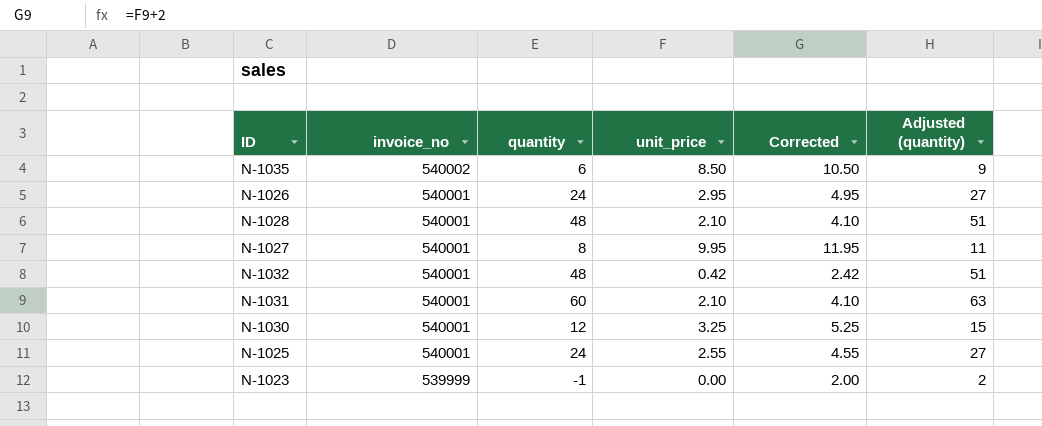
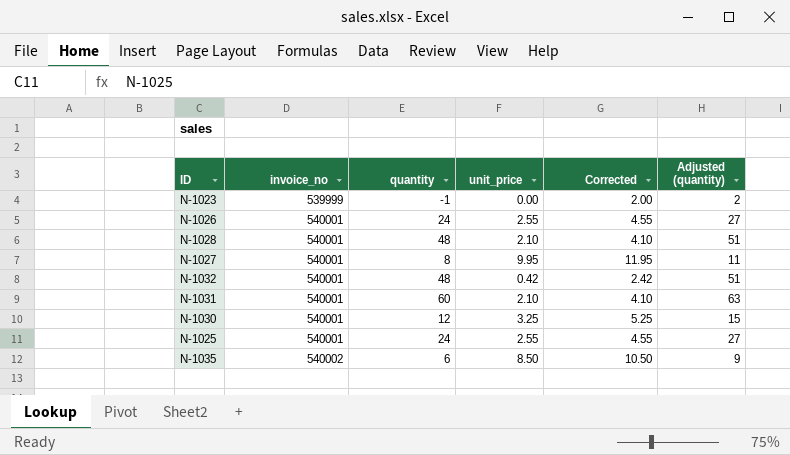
row order: invoice_no descending -> invoice_no ascending
N-1026 | unit_price: 2.95 -> 2.55
N-1026 | Corrected: 4.95 -> 4.55

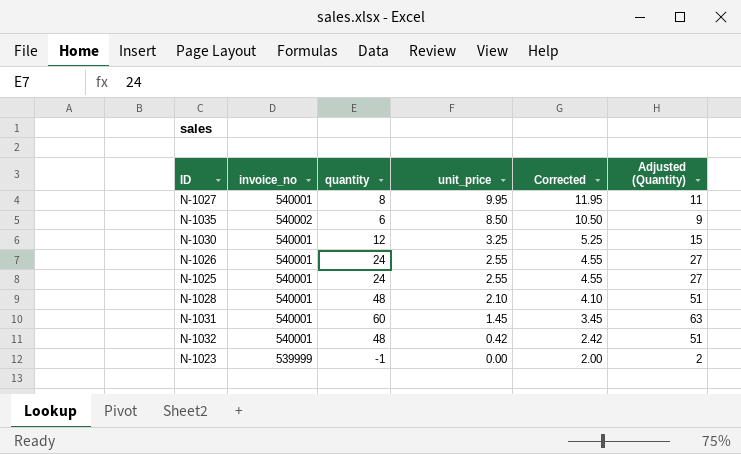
row order: invoice_no ascending -> unit_price descending
column name: Adjusted (quantity) -> Adjusted (Quantity)
N-1031 | unit_price: 2.10 -> 1.45
N-1031 | Corrected: 4.10 -> 3.45

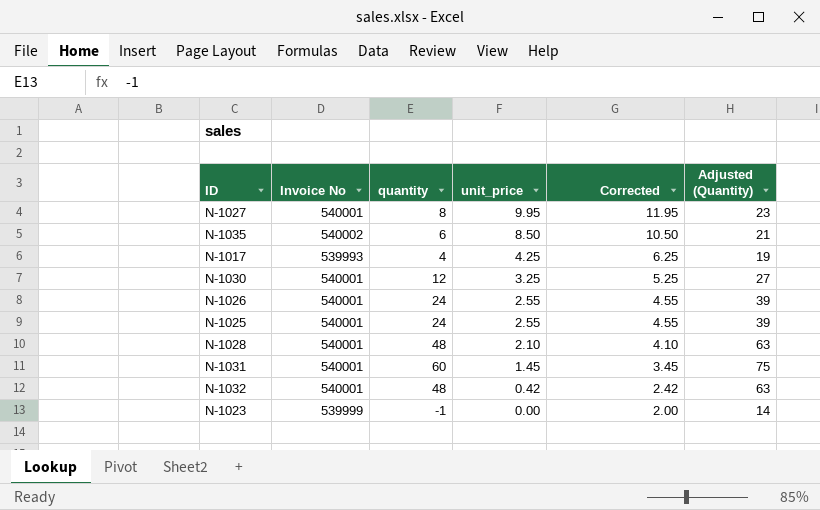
column name: invoice_no -> Invoice No
column Adjusted (Quantity) | formula: [quantity] + 3 -> [quantity] + 15
row N-1017: none -> 539993 | 4 | 4.25 | 6.25 | 19

